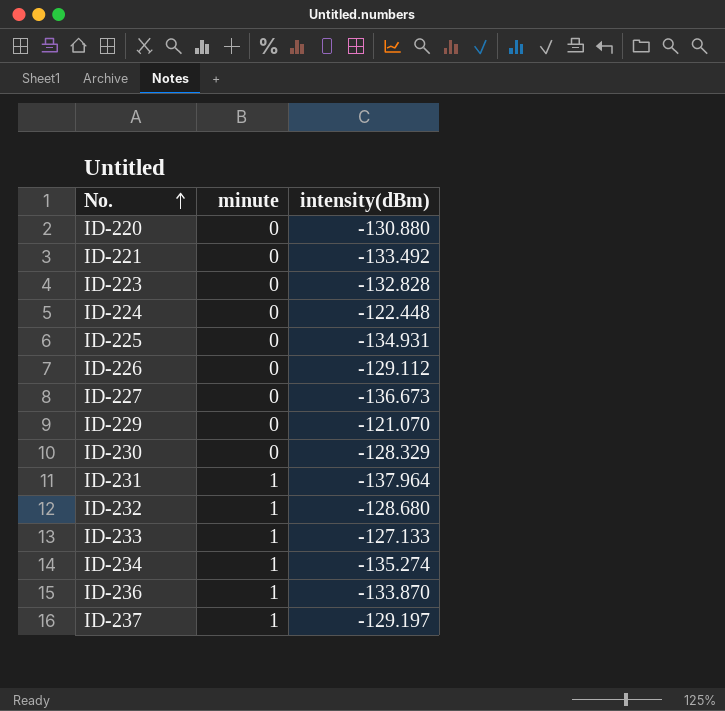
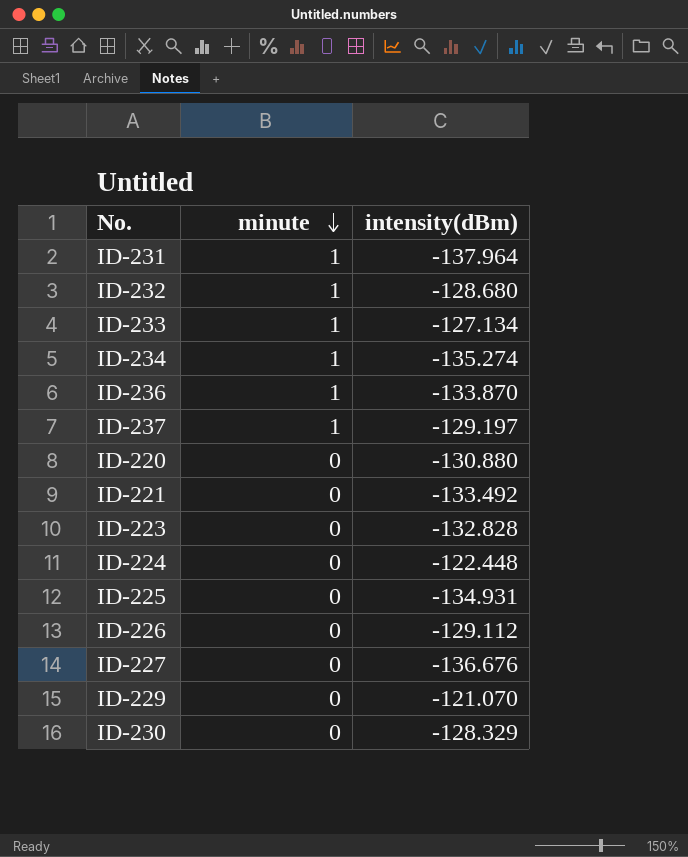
row order: No. ascending -> minute descending
ID-233 | intensity(dBm): -127.133 -> -127.134
ID-227 | intensity(dBm): -136.673 -> -136.676

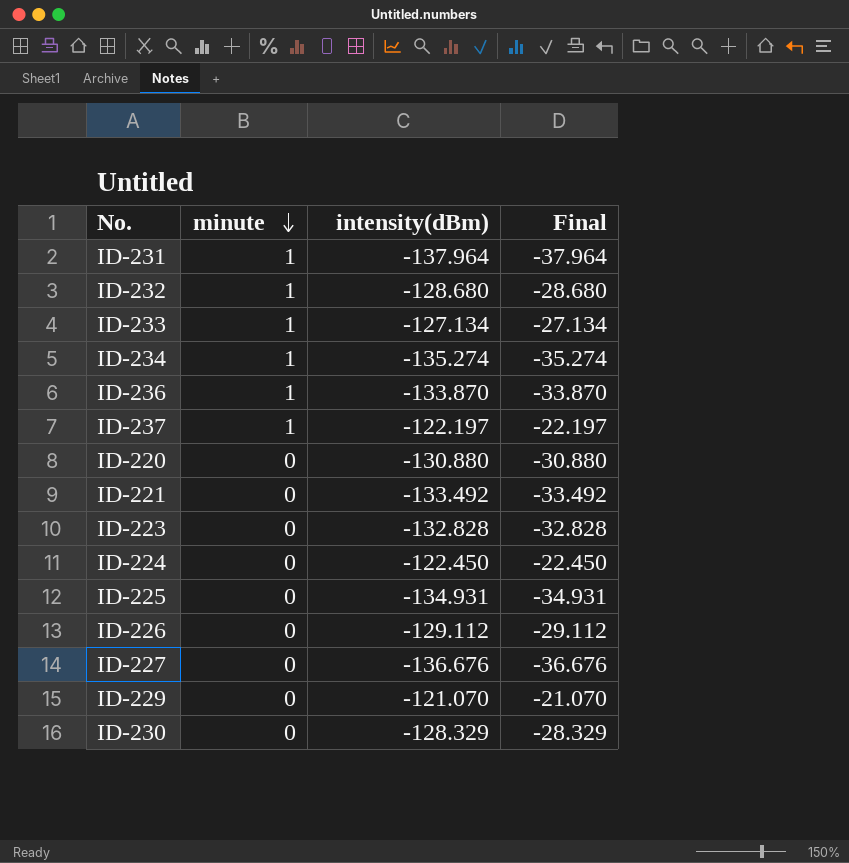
column Final | formula: none -> [intensity(dBm)] + 100
ID-237 | intensity(dBm): -129.197 -> -122.197
ID-224 | intensity(dBm): -122.448 -> -122.450

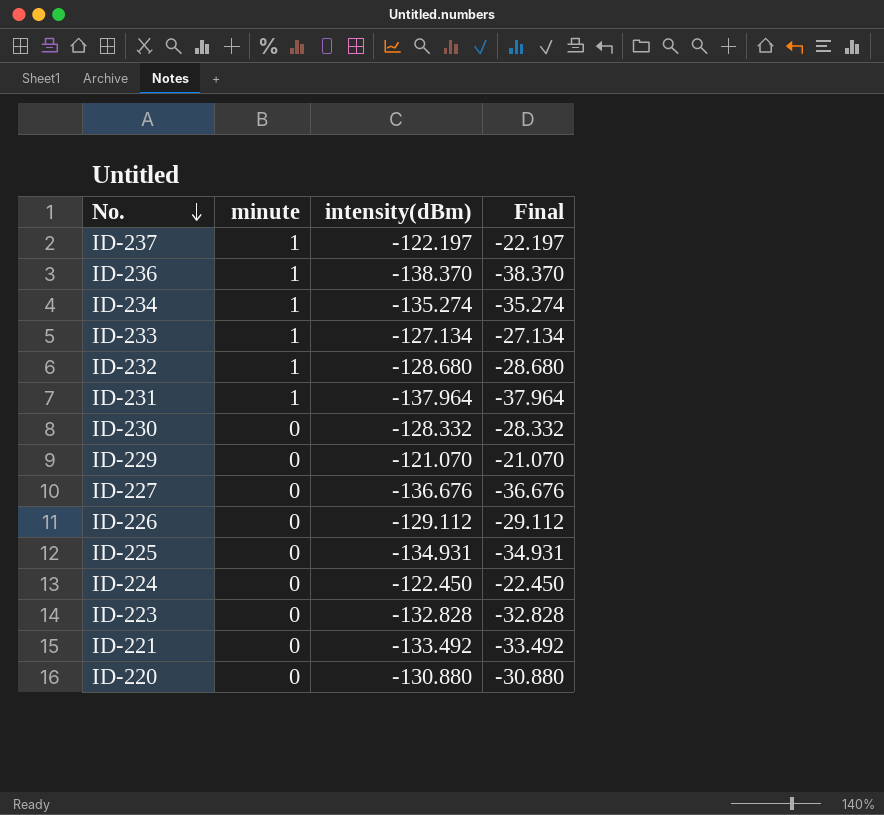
row order: minute descending -> No. descending
ID-236 | intensity(dBm): -133.870 -> -138.370
ID-236 | Final: -33.870 -> -38.370
ID-230 | intensity(dBm): -128.329 -> -128.332
ID-230 | Final: -28.329 -> -28.332

